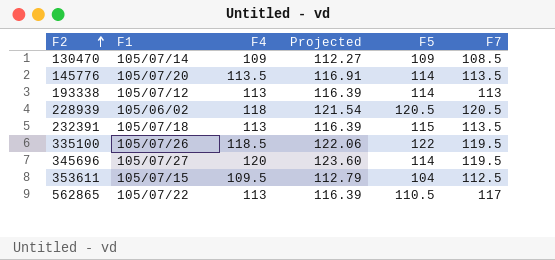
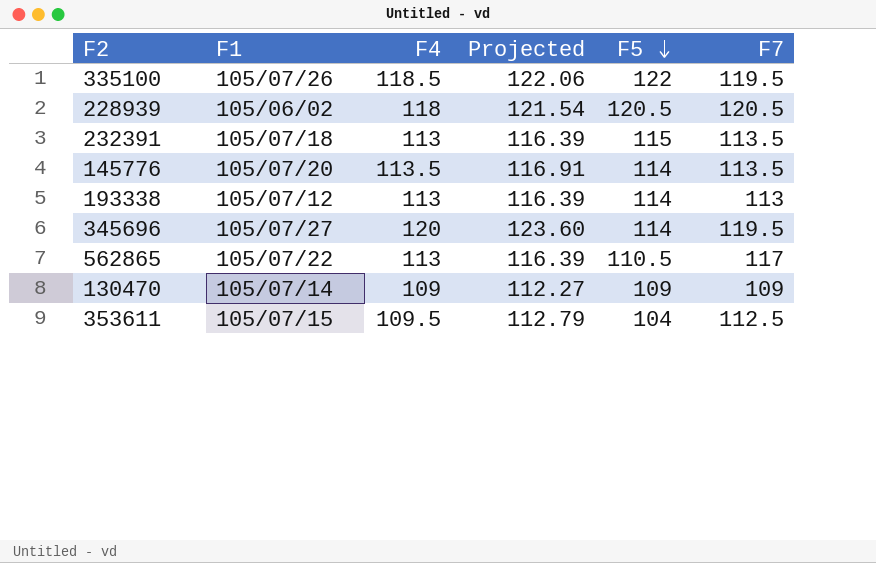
row order: F2 ascending -> F5 descending
130470 | F7: 108.5 -> 109

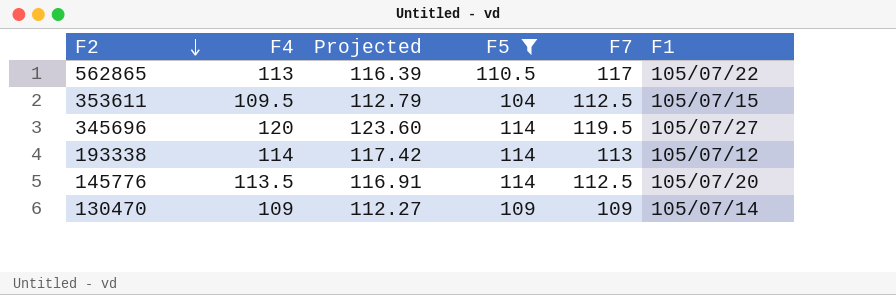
filter: none -> F5 <= 114
row order: F5 descending -> F2 descending
column F1 | position: 2 -> 6
193338 | F4: 113 -> 114
193338 | Projected: 116.39 -> 117.42
145776 | F7: 113.5 -> 112.5

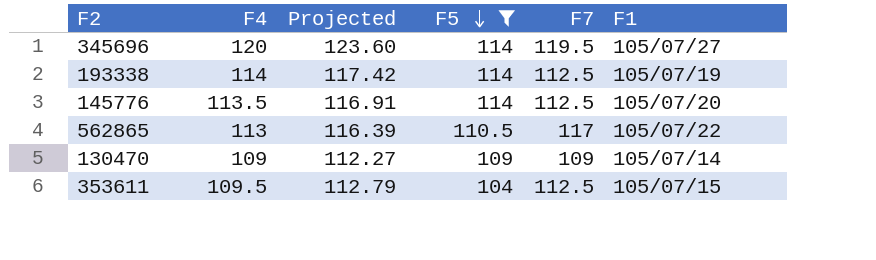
row order: F2 descending -> F5 descending
193338 | F7: 113 -> 112.5
193338 | F1: 105/07/12 -> 105/07/19

